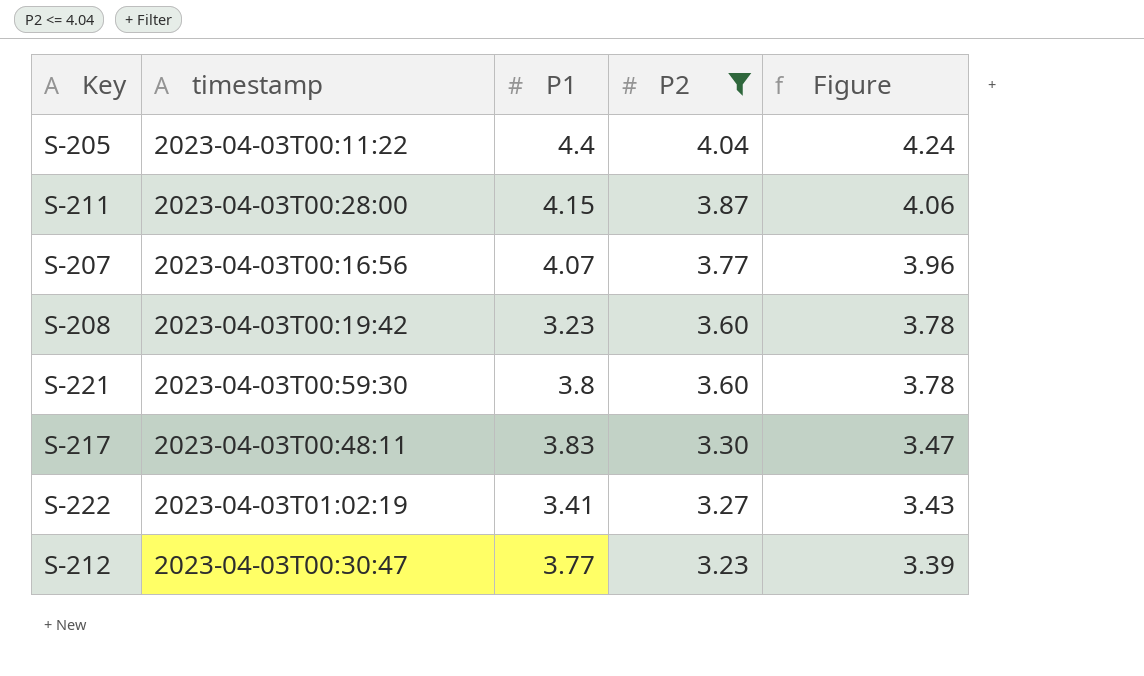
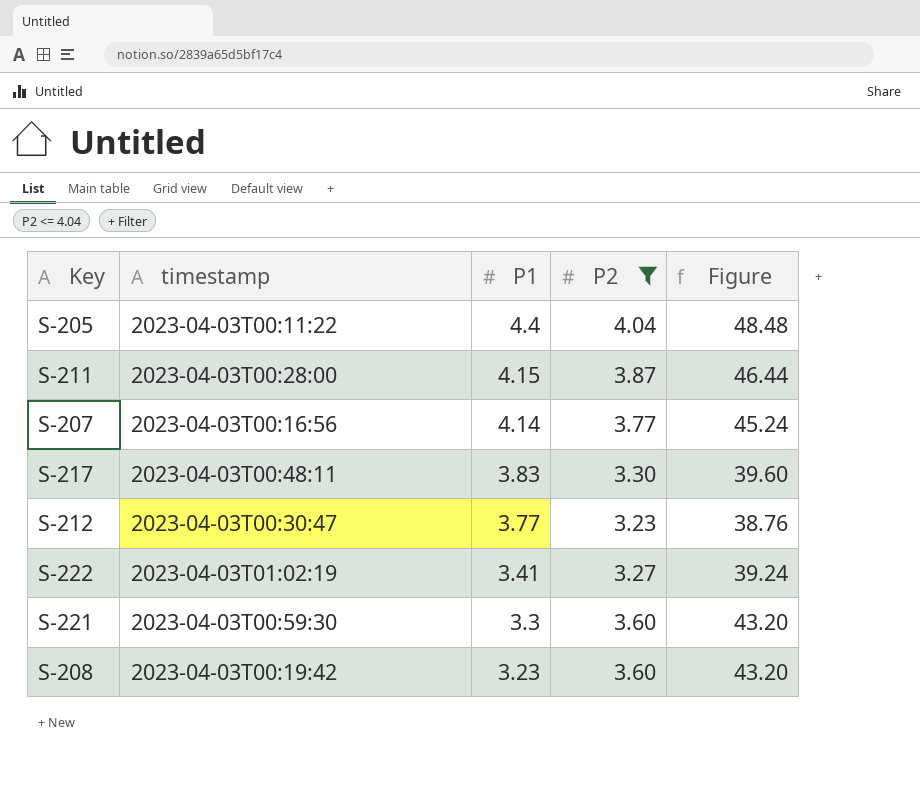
row order: P2 descending -> P1 descending
column Figure | formula: [P2] * 1.05 -> [P2] * 12
S-207 | P1: 4.07 -> 4.14
S-221 | P1: 3.8 -> 3.3

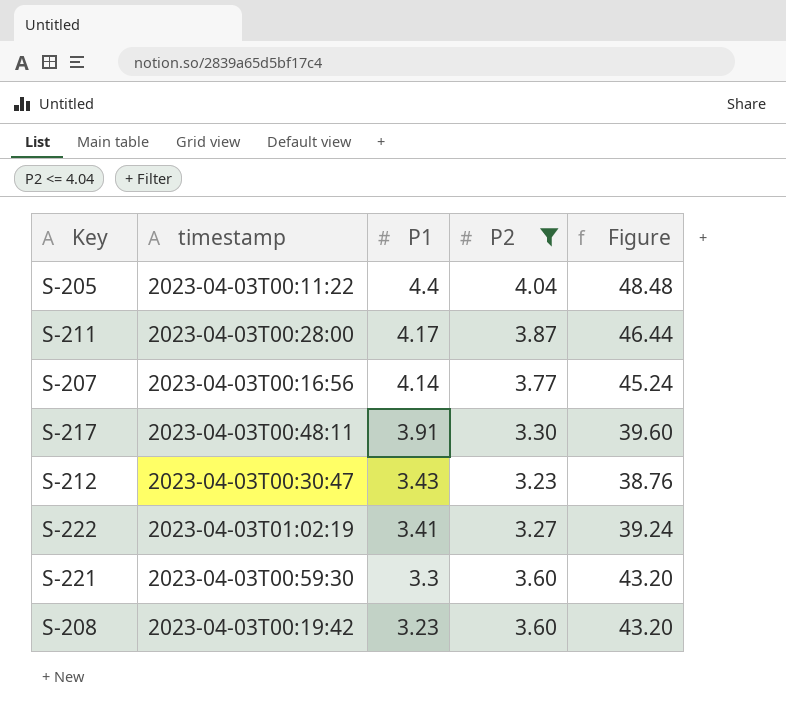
S-211 | P1: 4.15 -> 4.17
S-217 | P1: 3.83 -> 3.91
S-212 | P1: 3.77 -> 3.43

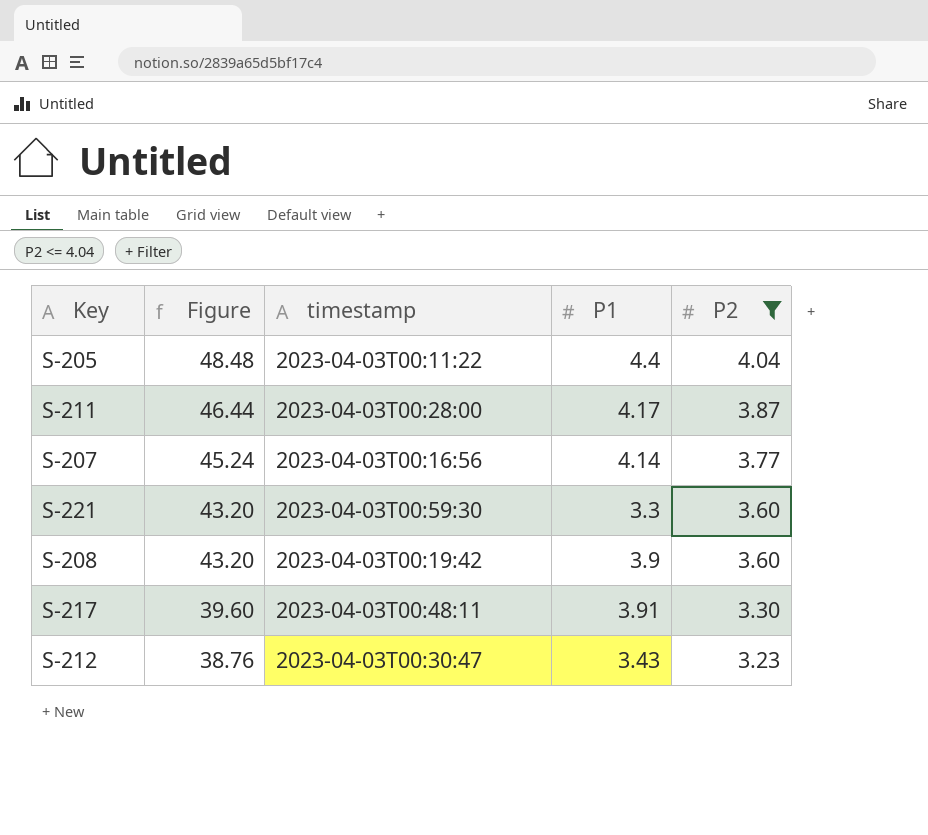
row order: P1 descending -> Figure descending
column Figure | position: 5 -> 2
row S-222: 2023-04-03T01:02:19 | 3.41 | 3.27 | 39.24 -> none
S-208 | P1: 3.23 -> 3.9

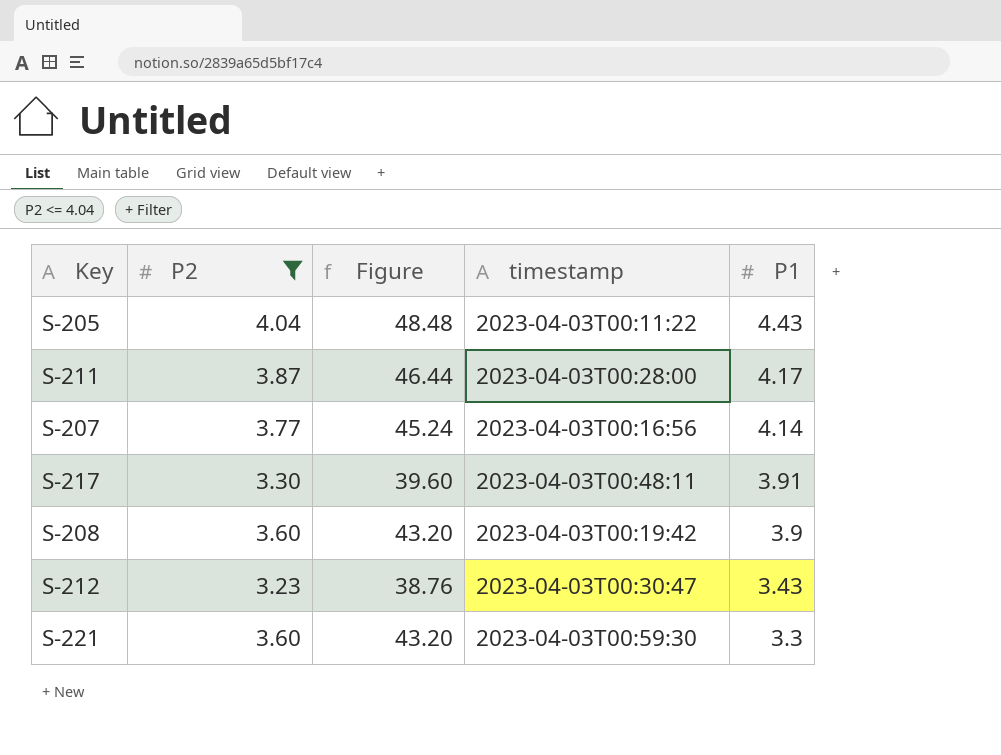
row order: Figure descending -> P1 descending
column P2 | position: 5 -> 2
S-205 | P1: 4.4 -> 4.43

